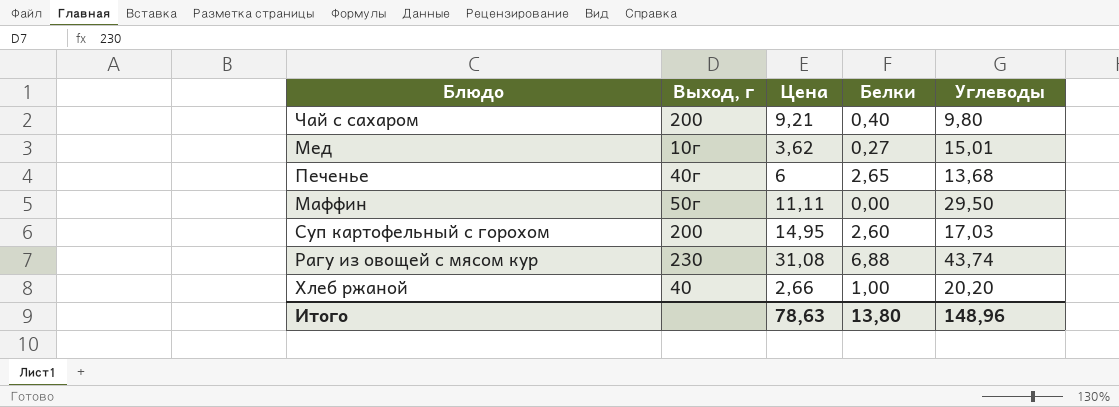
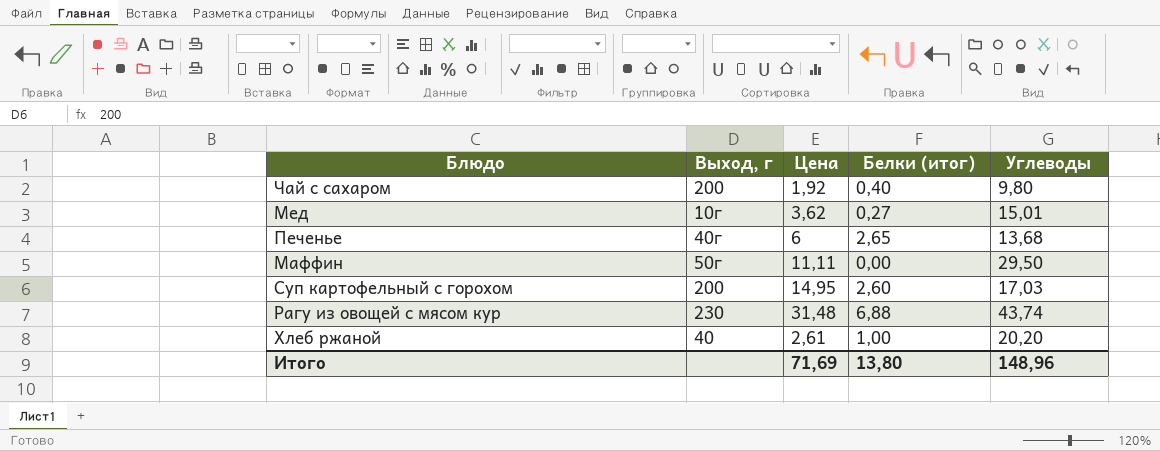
column name: Белки -> Белки (итог)
Чай с сахаром | Цена: 9,21 -> 1,92
Рагу из овощей с мясом кур | Цена: 31,08 -> 31,48
Хлеб ржаной | Цена: 2,66 -> 2,61
Итого | Цена: 78,63 -> 71,69

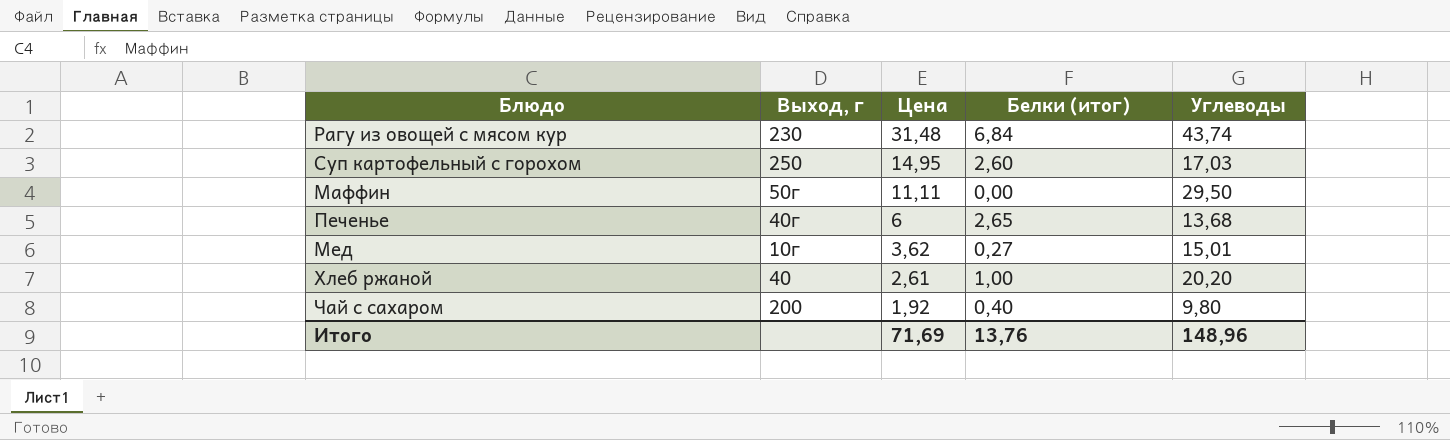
row order: none -> Цена descending
Рагу из овощей с мясом кур | Белки (итог): 6,88 -> 6,84
Суп картофельный с горохом | Выход, г: 200 -> 250
Итого | Белки (итог): 13,80 -> 13,76

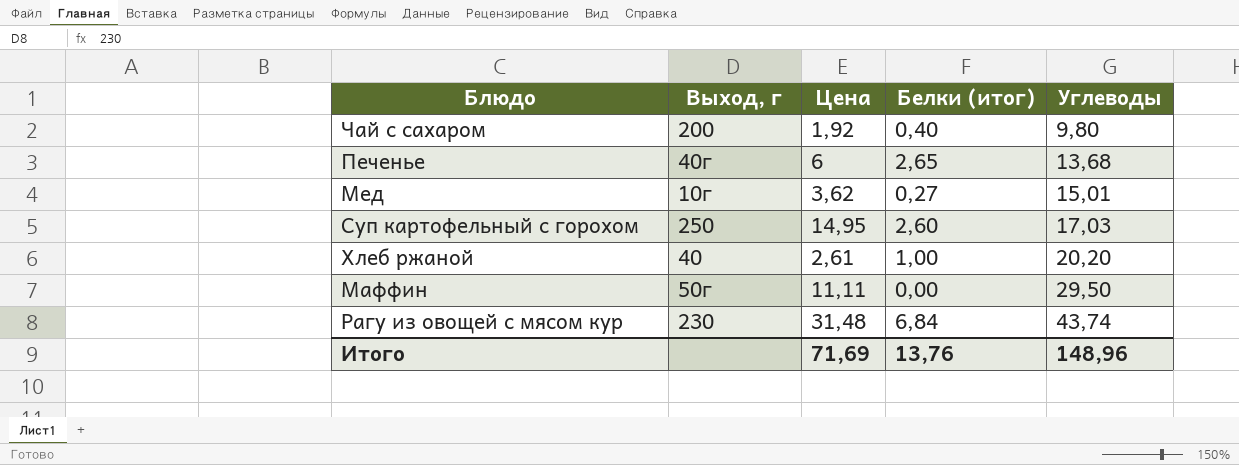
row order: Цена descending -> Углеводы ascending

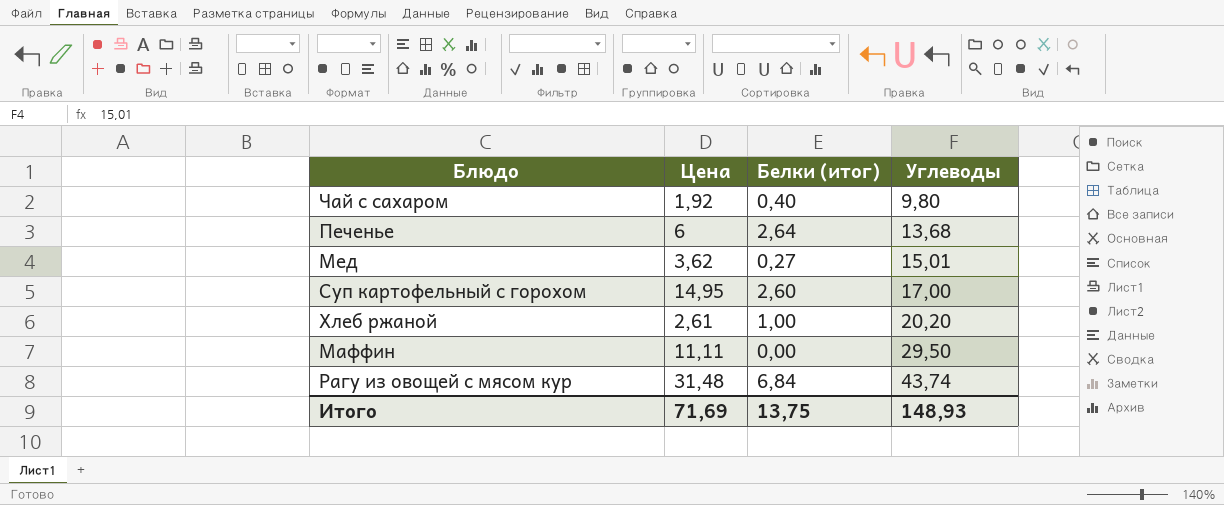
column Выход, г | position: 2 -> none
Печенье | Белки (итог): 2,65 -> 2,64
Суп картофельный с горохом | Углеводы: 17,03 -> 17,00
Итого | Белки (итог): 13,76 -> 13,75
Итого | Углеводы: 148,96 -> 148,93

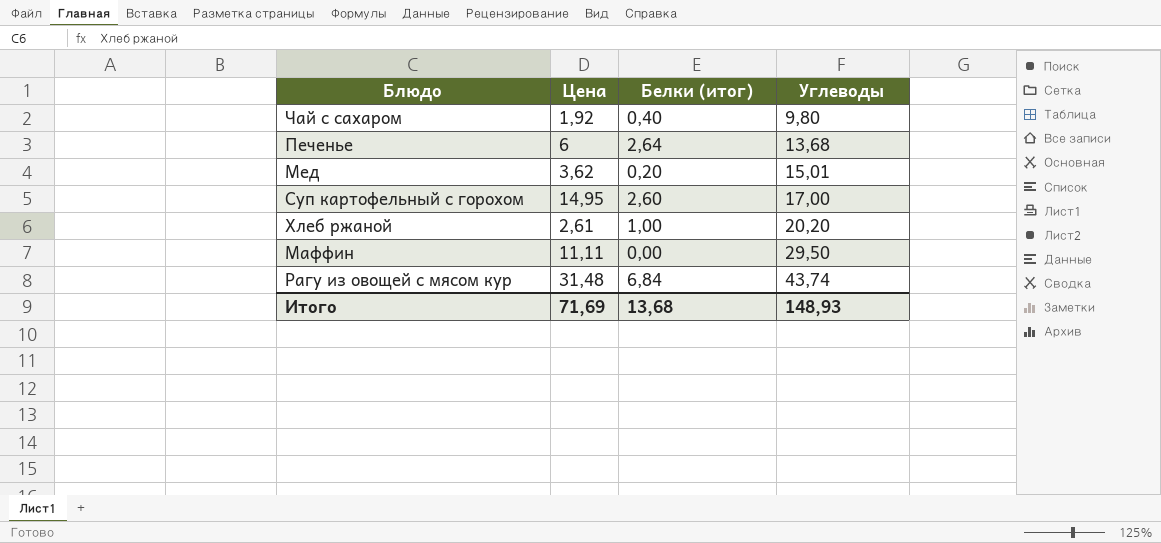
Мед | Белки (итог): 0,27 -> 0,20
Итого | Белки (итог): 13,75 -> 13,68

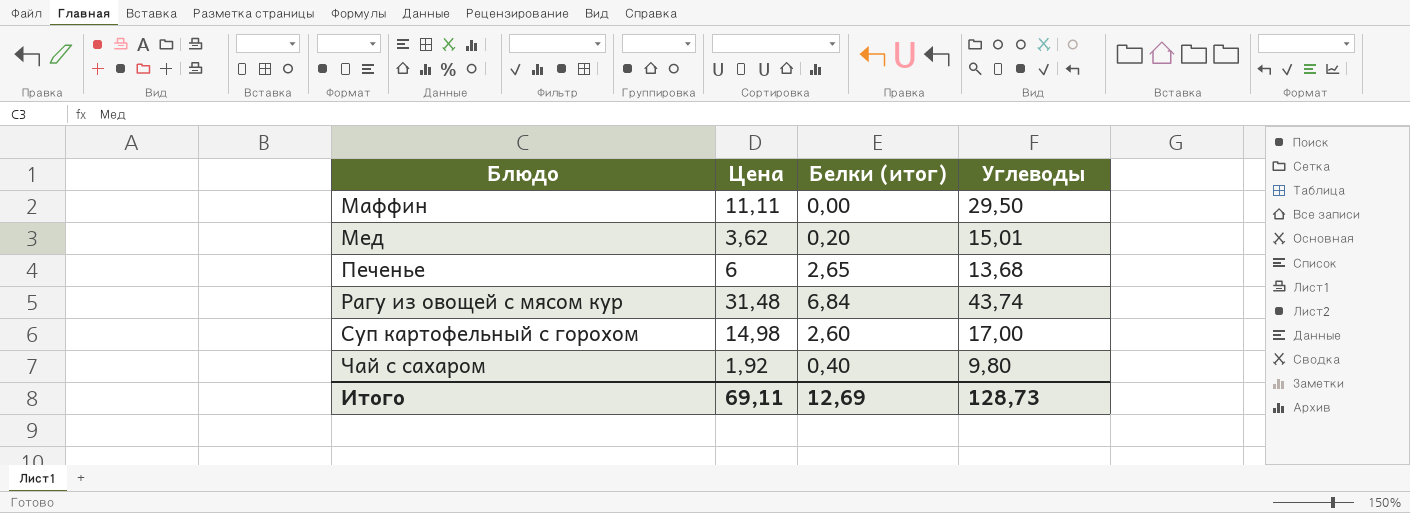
row order: Углеводы ascending -> Блюдо ascending
row Хлеб ржаной: 2,61 | 1,00 | 20,20 -> none
Печенье | Белки (итог): 2,64 -> 2,65
Суп картофельный с горохом | Цена: 14,95 -> 14,98
Итого | Цена: 71,69 -> 69,11
Итого | Белки (итог): 13,68 -> 12,69
Итого | Углеводы: 148,93 -> 128,73

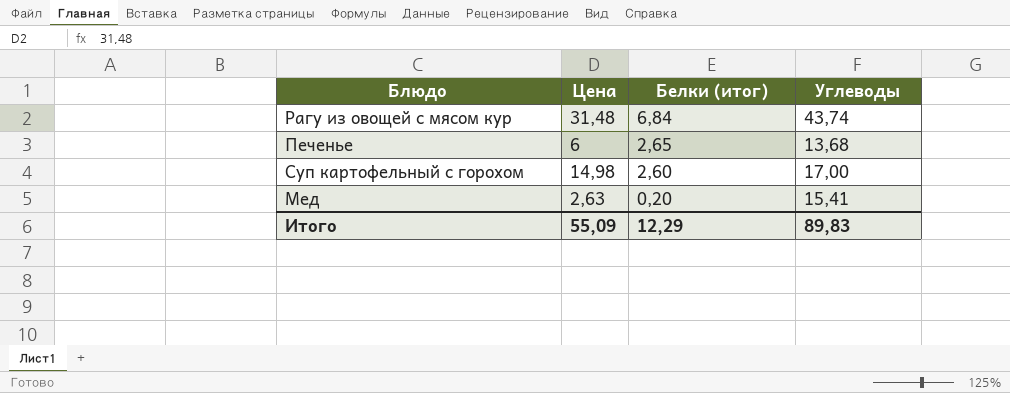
row order: Блюдо ascending -> Белки (итог) descending
row Маффин: 11,11 | 0,00 | 29,50 -> none
row Чай с сахаром: 1,92 | 0,40 | 9,80 -> none
Мед | Цена: 3,62 -> 2,63
Мед | Углеводы: 15,01 -> 15,41
Итого | Цена: 69,11 -> 55,09
Итого | Белки (итог): 12,69 -> 12,29
Итого | Углеводы: 128,73 -> 89,83

